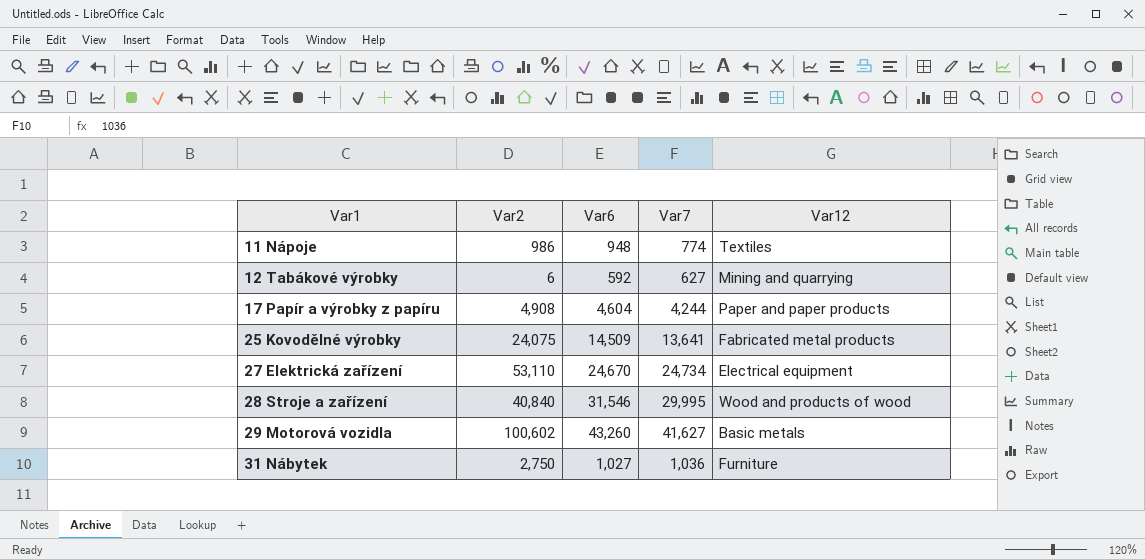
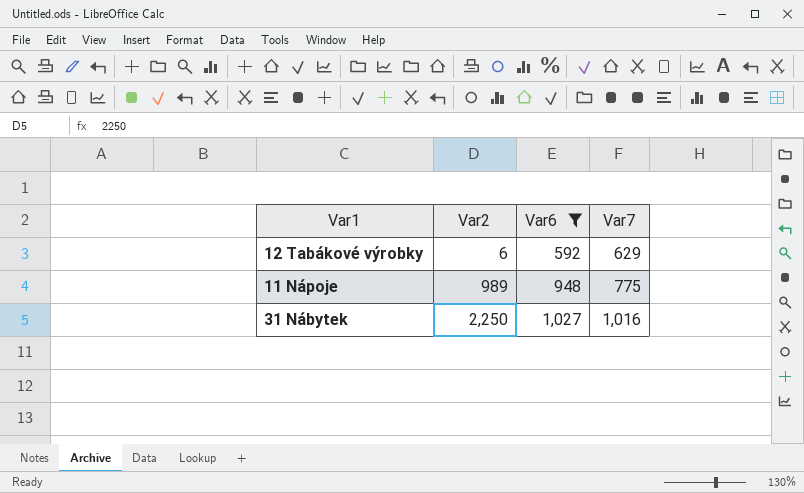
filter: none -> Var6 <= 1,027
row order: Var1 ascending -> Var2 ascending
column Var12 | position: 5 -> none
12 Tabákové výrobky | Var7: 627 -> 629
11 Nápoje | Var2: 986 -> 989
11 Nápoje | Var7: 774 -> 775
31 Nábytek | Var2: 2,750 -> 2,250
31 Nábytek | Var7: 1,036 -> 1,016

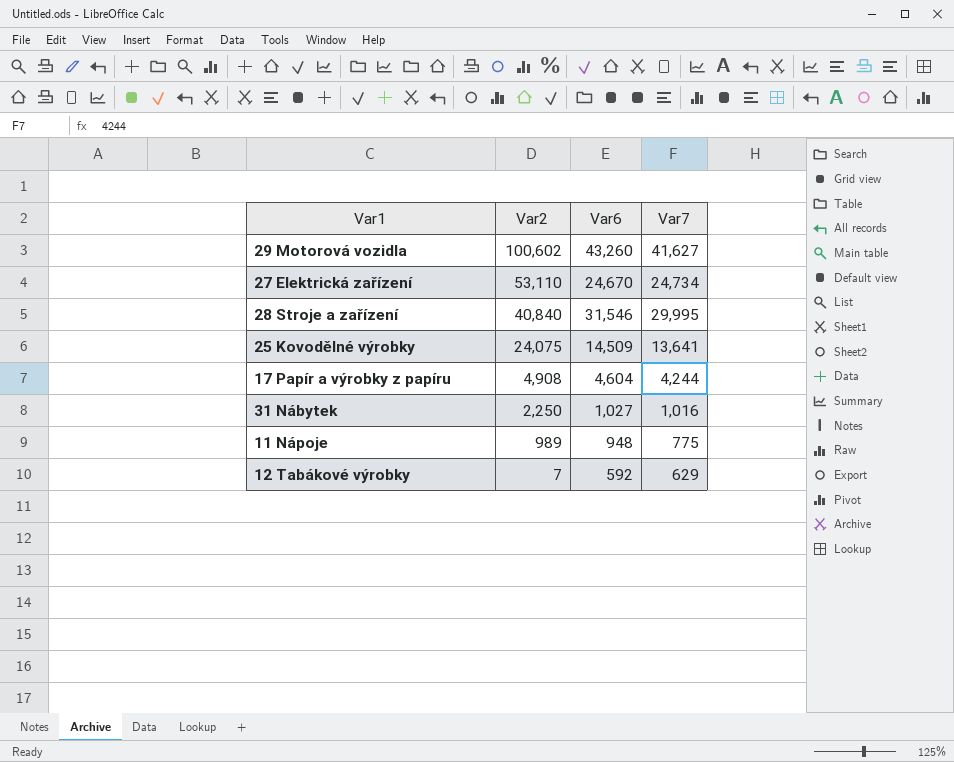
filter: Var6 <= 1,027 -> none
row order: Var2 ascending -> Var2 descending
12 Tabákové výrobky | Var2: 6 -> 7

